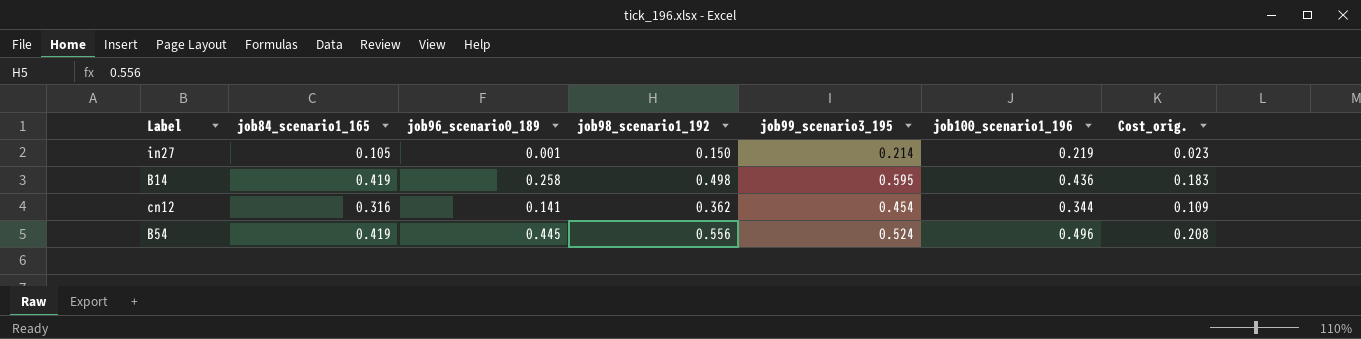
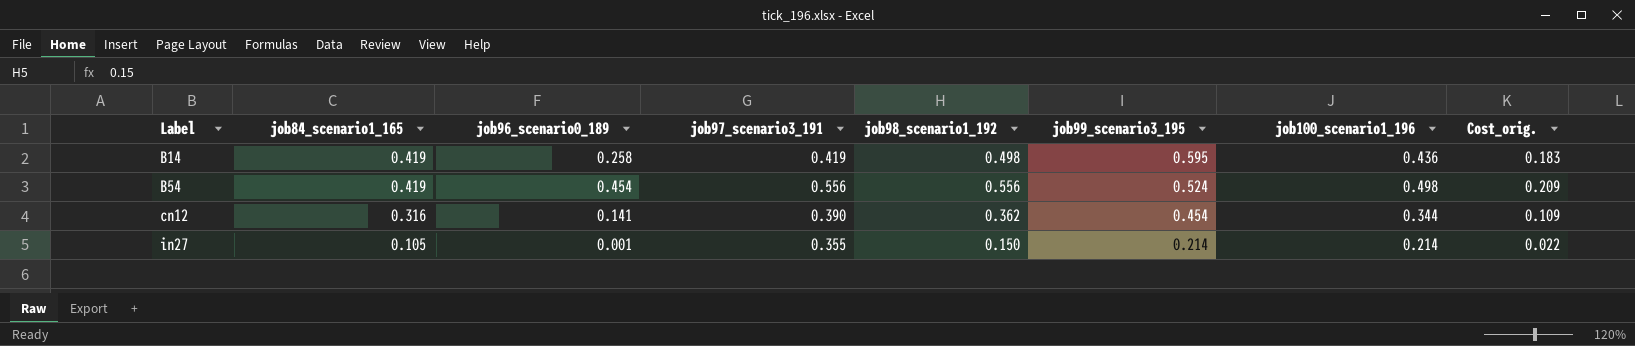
row order: none -> Label ascending
column job97_scenario3_191 | position: none -> 4
B54 | job96_scenario0_189: 0.445 -> 0.454
B54 | job100_scenario1_196: 0.496 -> 0.498
B54 | Cost_orig.: 0.208 -> 0.209
in27 | job100_scenario1_196: 0.219 -> 0.214
in27 | Cost_orig.: 0.023 -> 0.022

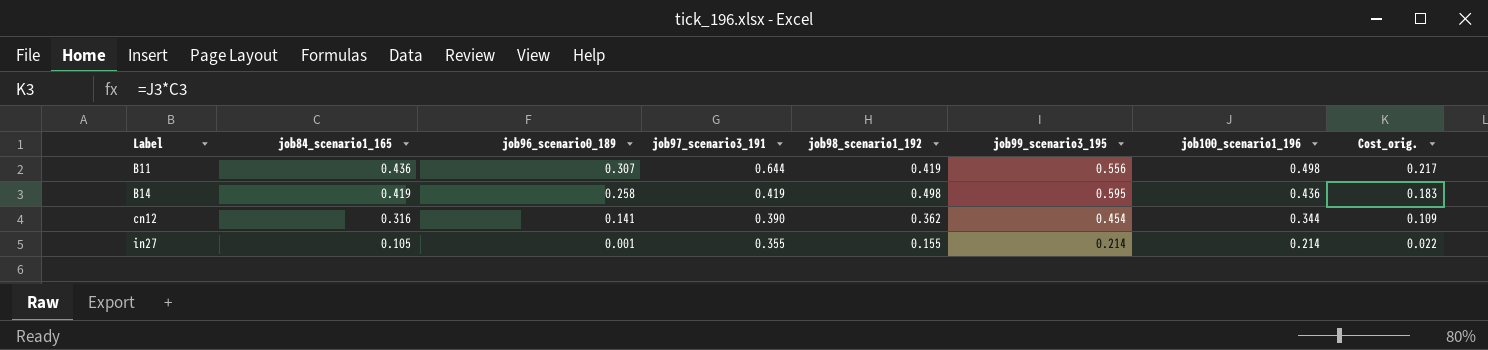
row B54: 0.419 | 0.454 | 0.556 | 0.556 | 0.524 | 0.498 | 0.209 -> none
row B11: none -> 0.436 | 0.307 | 0.644 | 0.419 | 0.556 | 0.498 | 0.217
in27 | job98_scenario1_192: 0.150 -> 0.155

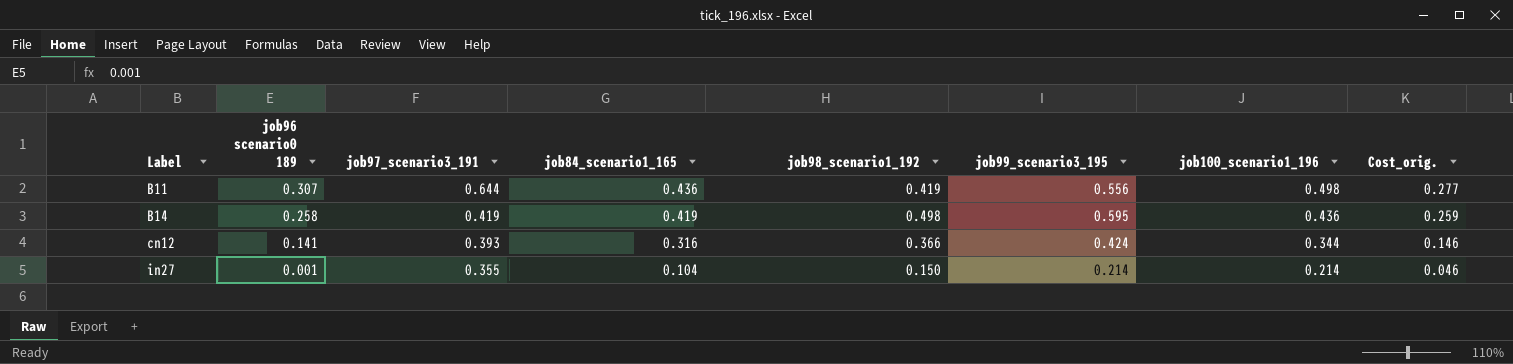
column name: job96_scenario0_189 -> job96 scenario0 189
column job84_scenario1_165 | position: 2 -> 4
column Cost_orig. | formula: [job84_scenario1_165] * [job100_scenario1_196] -> [job99_scenario3_195] * [job100_scenario1_196]
cn12 | job97_scenario3_191: 0.390 -> 0.393
cn12 | job98_scenario1_192: 0.362 -> 0.366
cn12 | job99_scenario3_195: 0.454 -> 0.424
in27 | job84_scenario1_165: 0.105 -> 0.104
in27 | job98_scenario1_192: 0.155 -> 0.150

